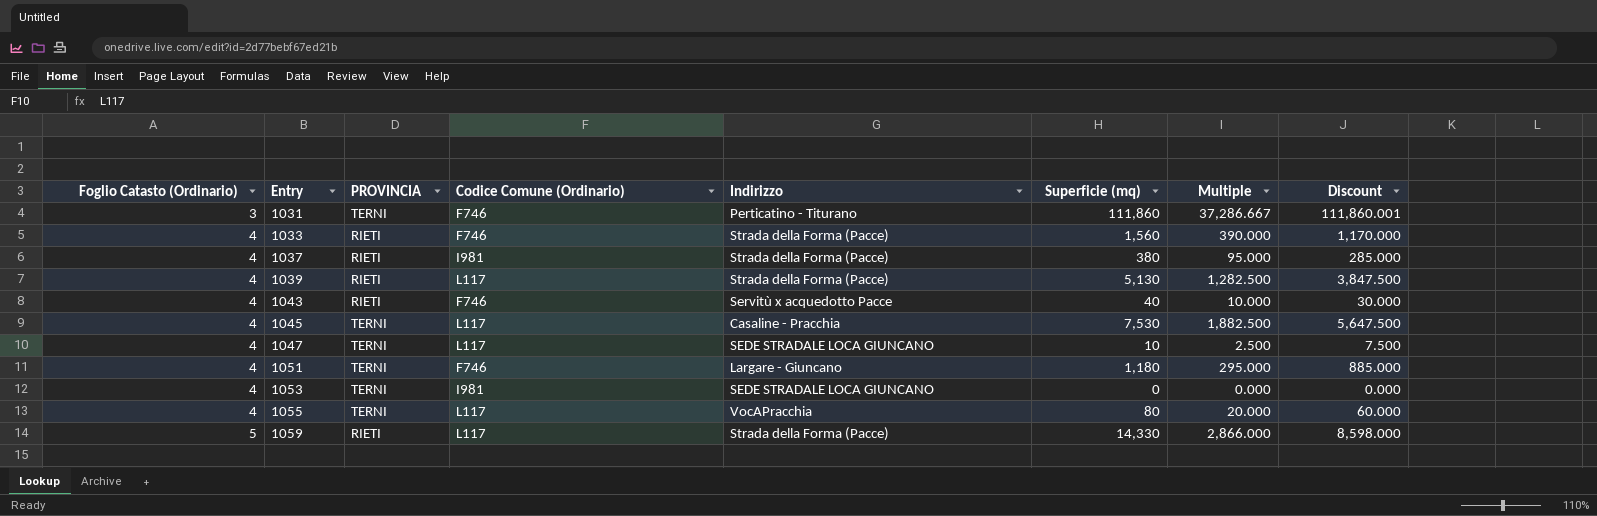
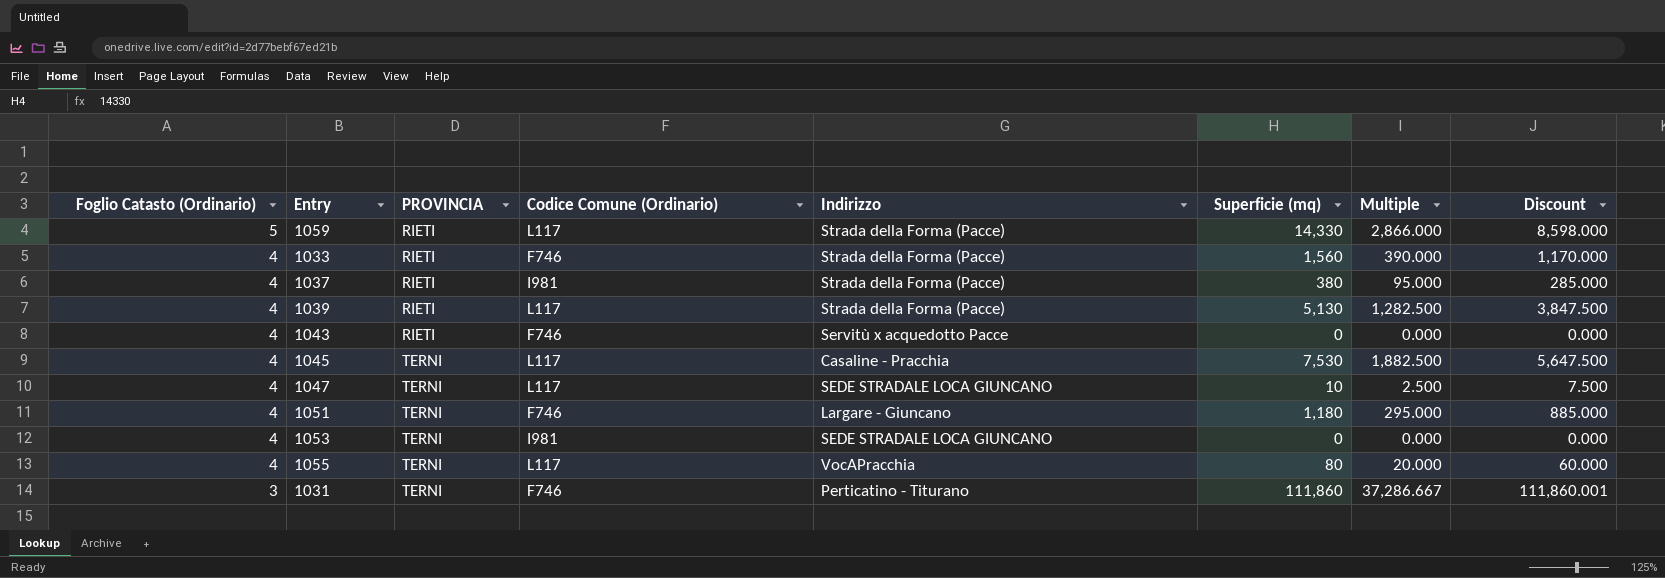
row order: Foglio Catasto (Ordinario) ascending -> Foglio Catasto (Ordinario) descending
1043 | Superficie (mq): 40 -> 0
1043 | Multiple: 10.000 -> 0.000
1043 | Discount: 30.000 -> 0.000

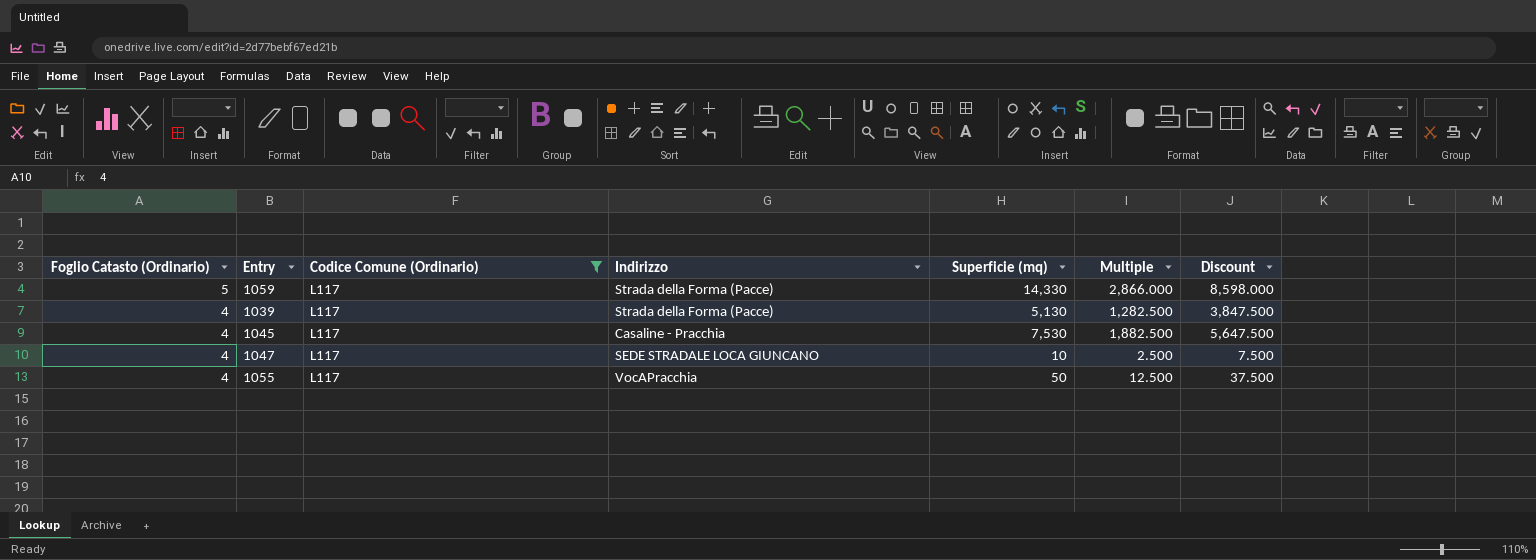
filter: none -> Codice Comune (Ordinario) = L117
column PROVINCIA | position: 3 -> none
1055 | Superficie (mq): 80 -> 50
1055 | Multiple: 20.000 -> 12.500
1055 | Discount: 60.000 -> 37.500

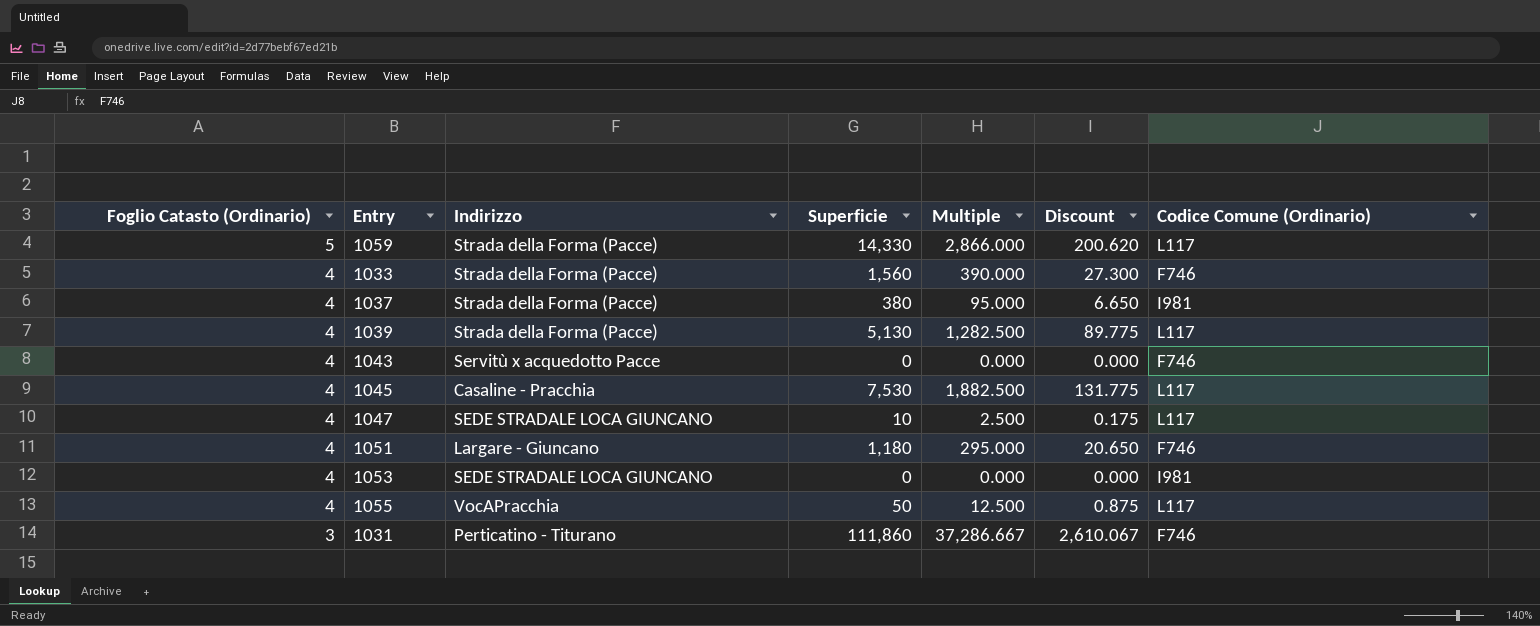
filter: Codice Comune (Ordinario) = L117 -> none
column name: Superficie (mq) -> Superficie
column Discount | formula: [Multiple] * 3 -> [Multiple] * 0.07
column Codice Comune (Ordinario) | position: 3 -> 7

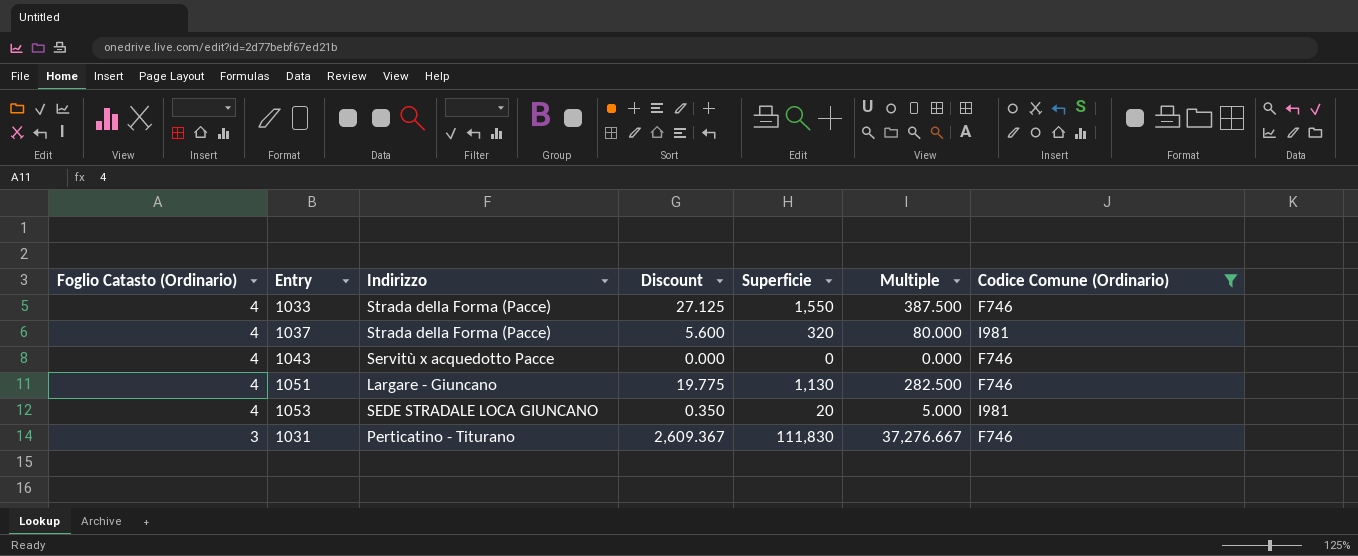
filter: none -> Codice Comune (Ordinario) != L117
column Discount | position: 6 -> 4
1033 | Discount: 27.300 -> 27.125
1033 | Superficie: 1,560 -> 1,550
1033 | Multiple: 390.000 -> 387.500
1037 | Discount: 6.650 -> 5.600
1037 | Superficie: 380 -> 320
1037 | Multiple: 95.000 -> 80.000
1051 | Discount: 20.650 -> 19.775
1051 | Superficie: 1,180 -> 1,130
1051 | Multiple: 295.000 -> 282.500
1053 | Discount: 0.000 -> 0.350
1053 | Superficie: 0 -> 20
1053 | Multiple: 0.000 -> 5.000
1031 | Discount: 2,610.067 -> 2,609.367
1031 | Superficie: 111,860 -> 111,830
1031 | Multiple: 37,286.667 -> 37,276.667

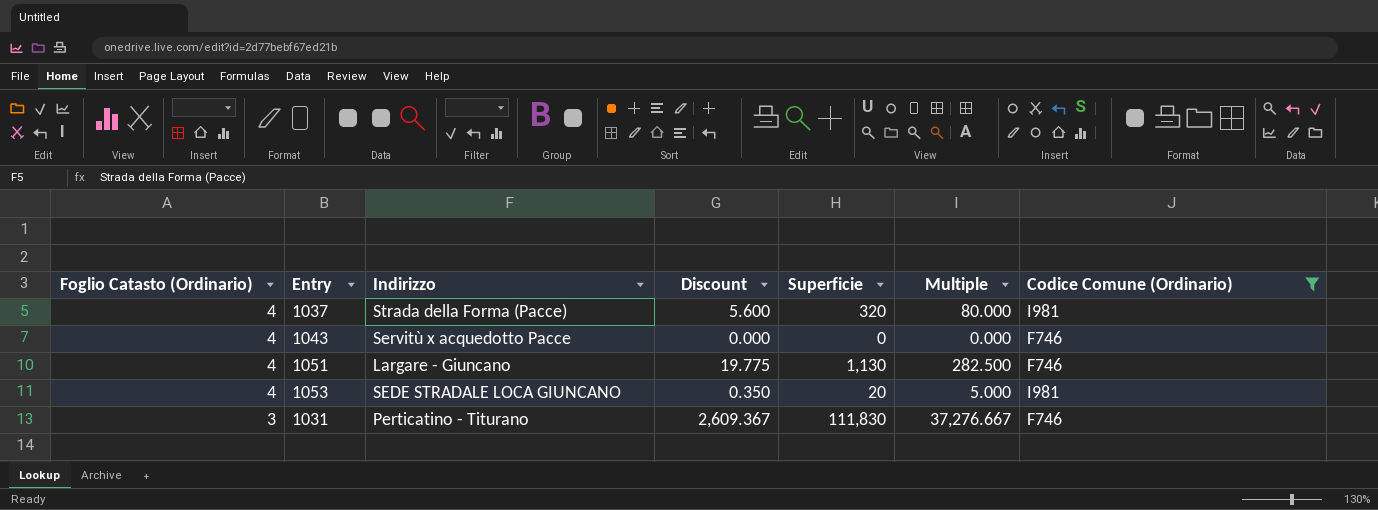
row 1033: 4 | Strada della Forma (Pacce) | 27.125 | 1,550 | 387.500 | F746 -> none

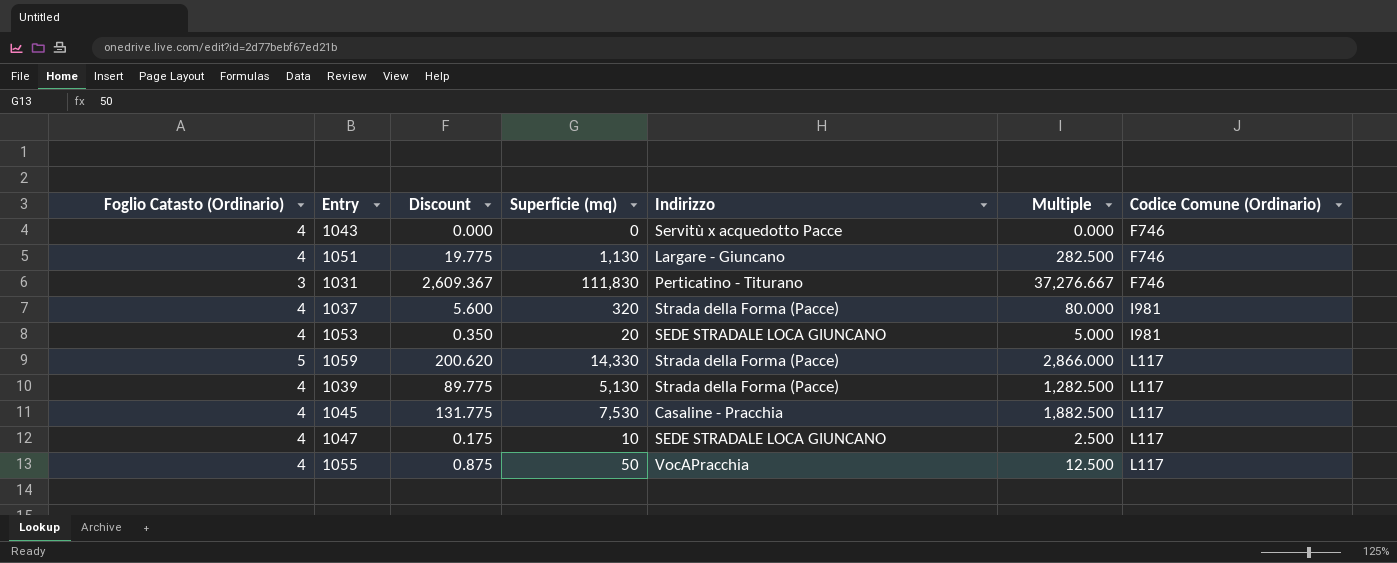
filter: Codice Comune (Ordinario) != L117 -> none
row order: Foglio Catasto (Ordinario) descending -> Codice Comune (Ordinario) ascending
column name: Superficie -> Superficie (mq)
column Indirizzo | position: 3 -> 5

